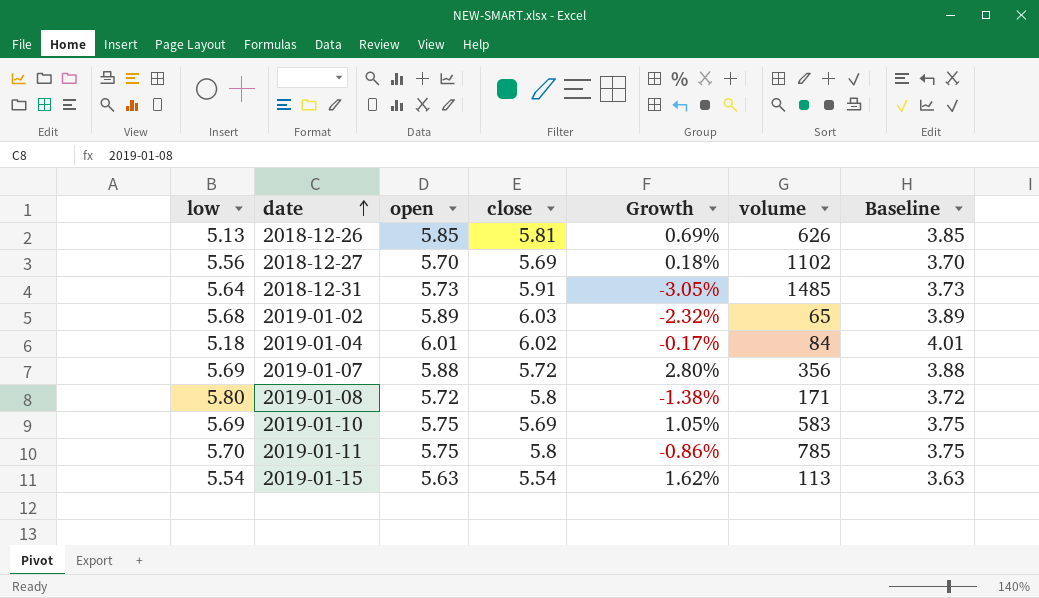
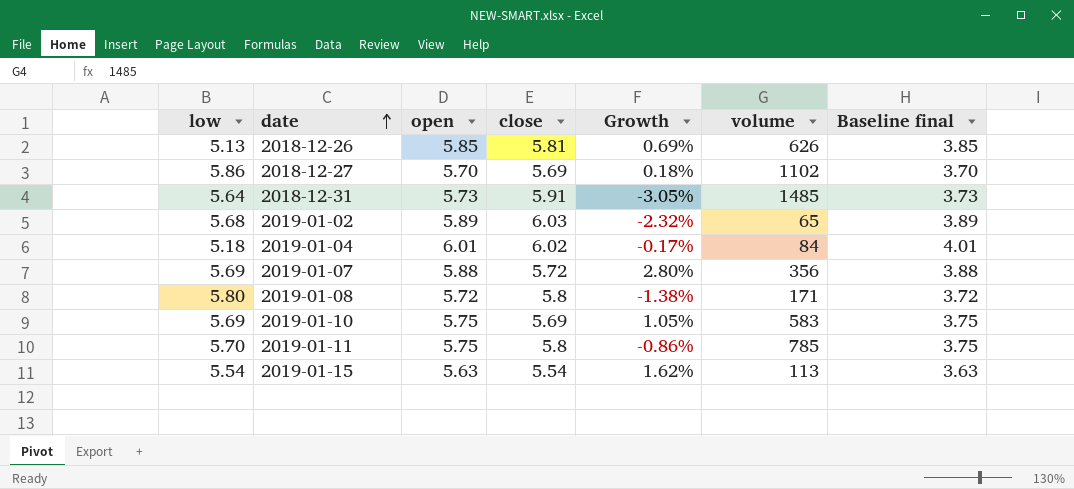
column name: Baseline -> Baseline final
2018-12-27 | low: 5.56 -> 5.86

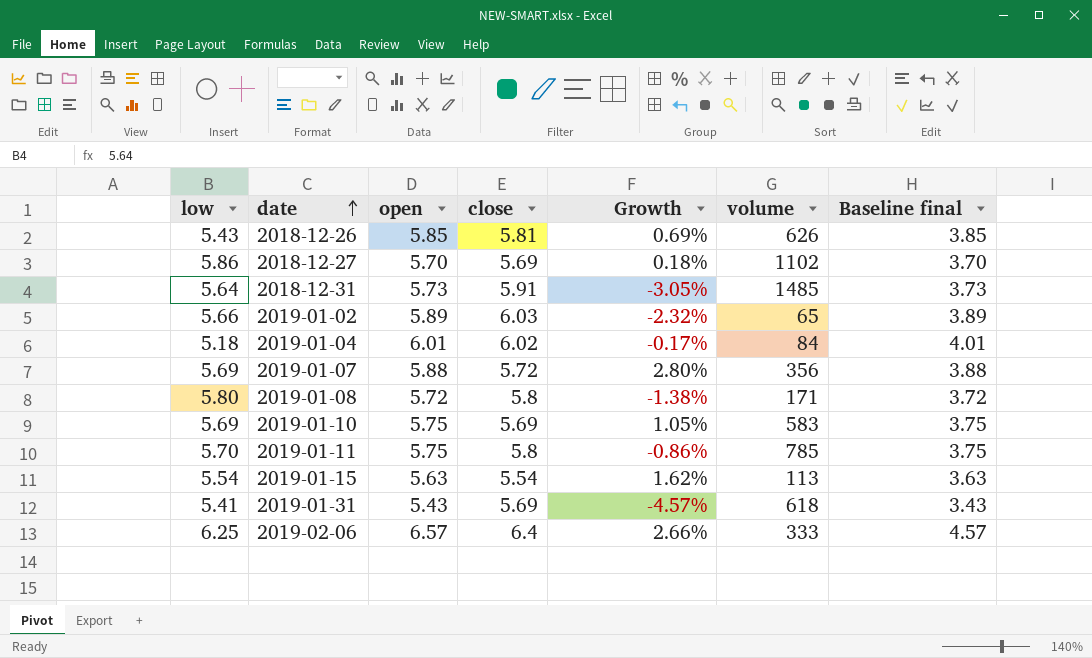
2018-12-26 | low: 5.13 -> 5.43
2019-01-02 | low: 5.68 -> 5.66
row 2019-01-31: none -> 5.41 | 5.43 | 5.69 | -4.57% | 618 | 3.43
row 2019-02-06: none -> 6.25 | 6.57 | 6.4 | 2.66% | 333 | 4.57

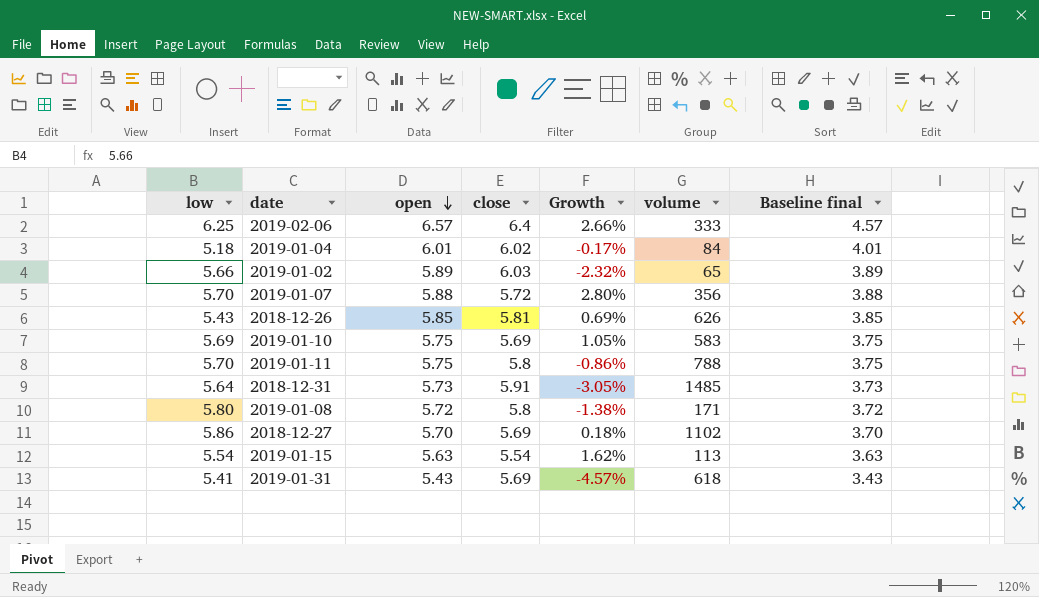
row order: date ascending -> open descending
2019-01-07 | low: 5.69 -> 5.70
2019-01-11 | volume: 785 -> 788

